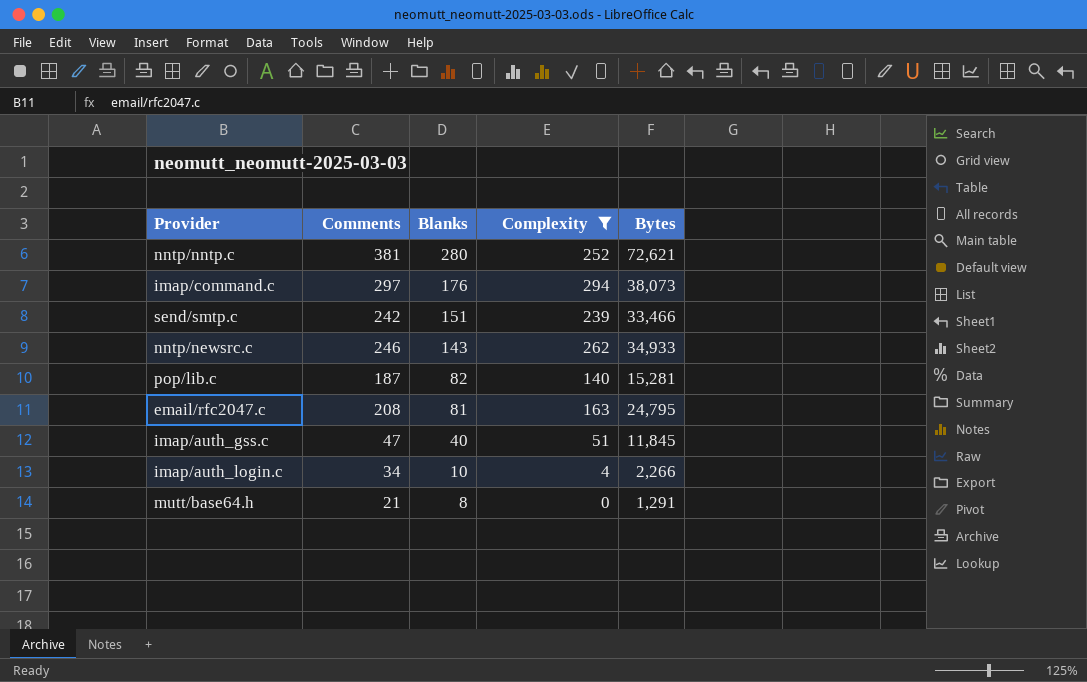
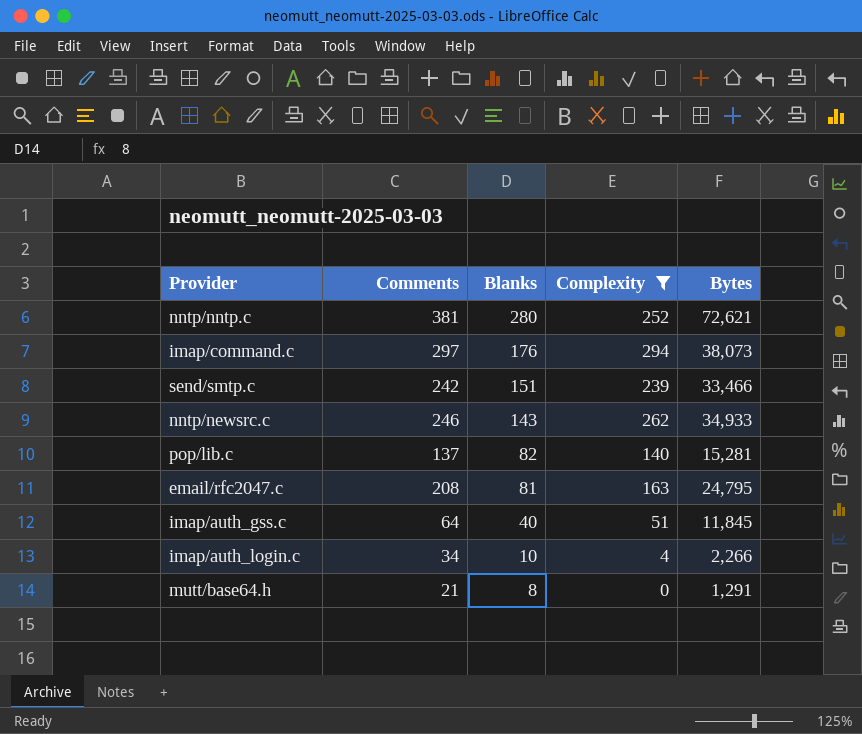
pop/lib.c | Comments: 187 -> 137
imap/auth_gss.c | Comments: 47 -> 64

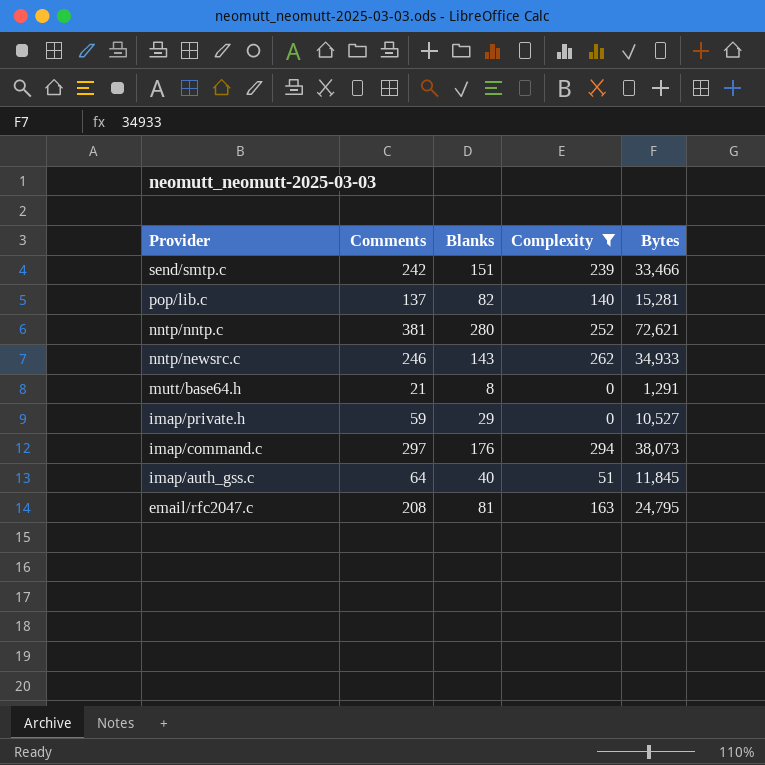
row order: Blanks descending -> Provider descending
row imap/auth_login.c: 34 | 10 | 4 | 2,266 -> none
row imap/private.h: none -> 59 | 29 | 0 | 10,527

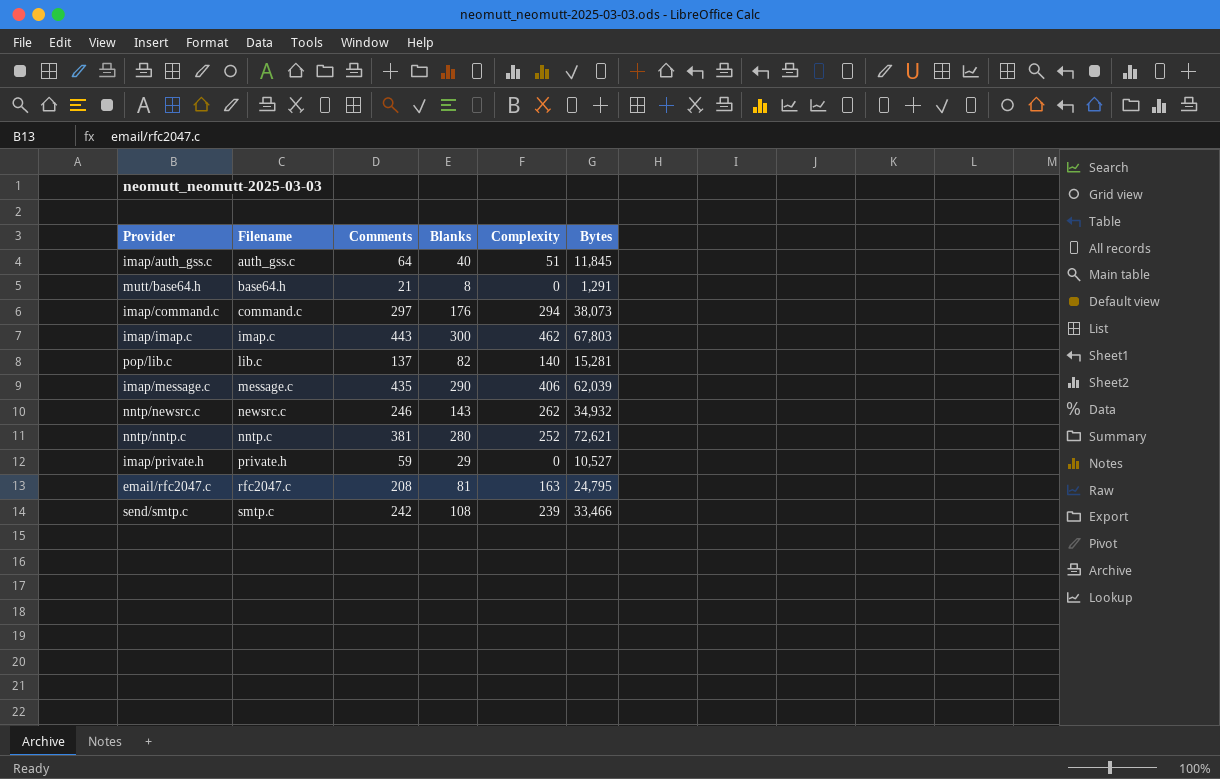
filter: Complexity <= 294 -> none
row order: Provider descending -> Filename ascending
column Filename | position: none -> 2
nntp/newsrc.c | Bytes: 34,933 -> 34,932
send/smtp.c | Blanks: 151 -> 108

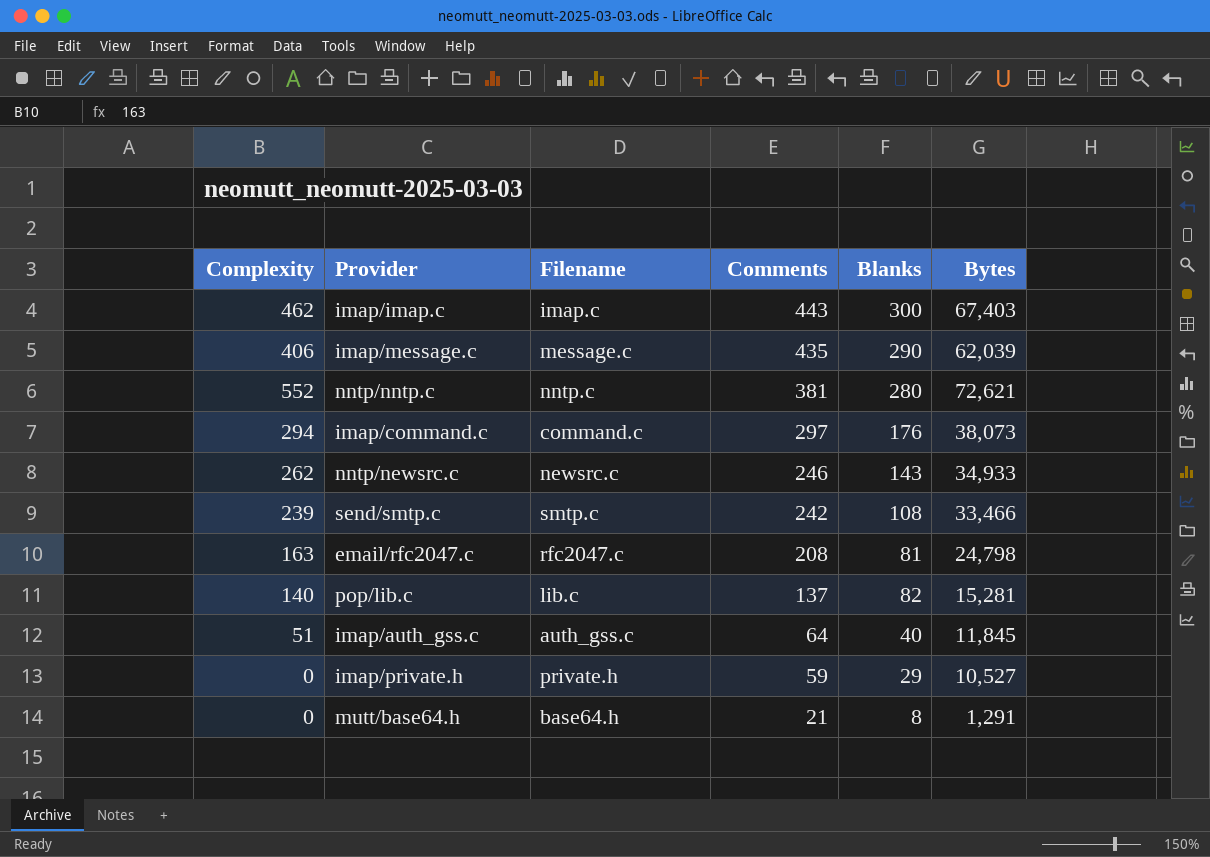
row order: Filename ascending -> Comments descending
column Complexity | position: 5 -> 1
imap/imap.c | Bytes: 67,803 -> 67,403
nntp/nntp.c | Complexity: 252 -> 552
nntp/newsrc.c | Bytes: 34,932 -> 34,933
email/rfc2047.c | Bytes: 24,795 -> 24,798

